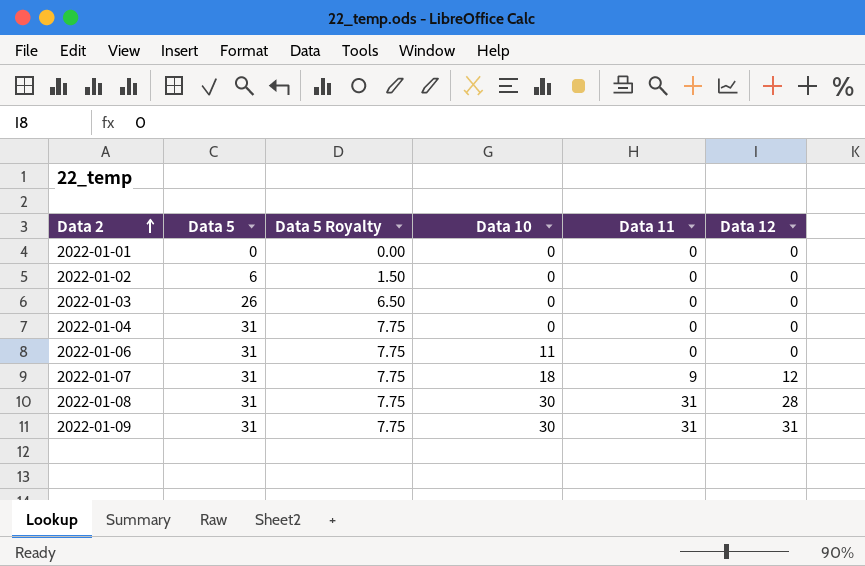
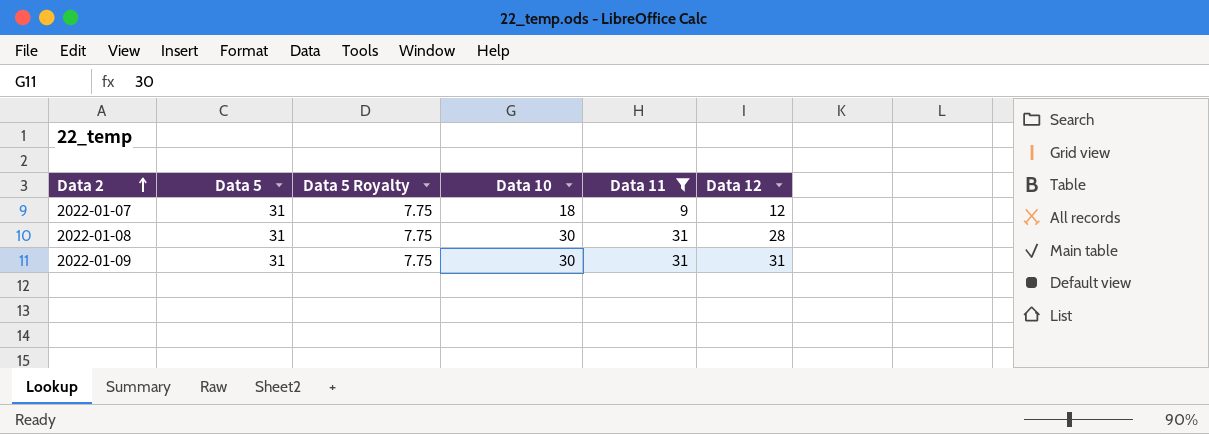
filter: none -> Data 11 != 0

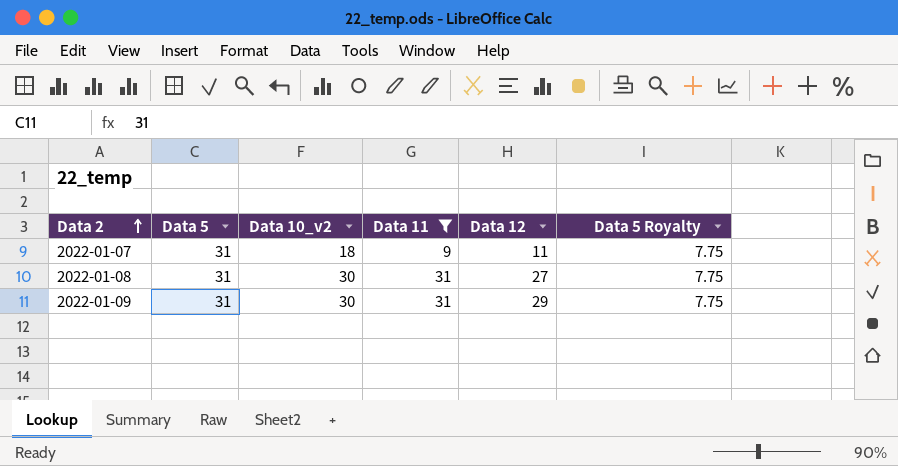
column name: Data 10 -> Data 10_v2
column Data 5 Royalty | position: 3 -> 6
2022-01-07 | Data 12: 12 -> 11
2022-01-08 | Data 12: 28 -> 27
2022-01-09 | Data 12: 31 -> 29

